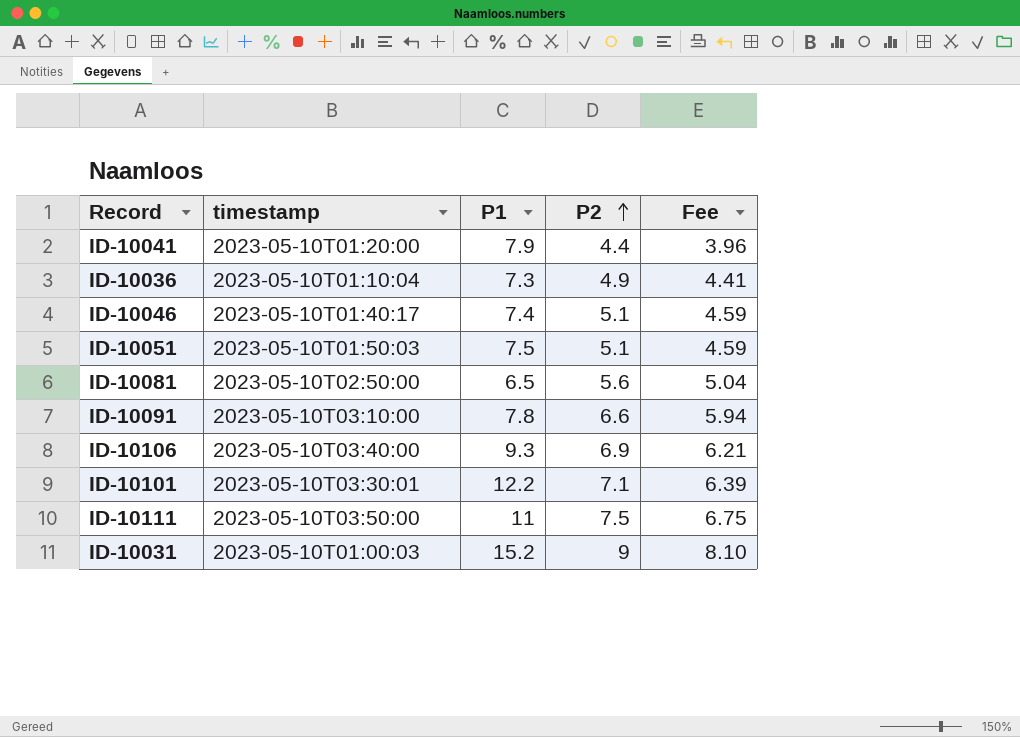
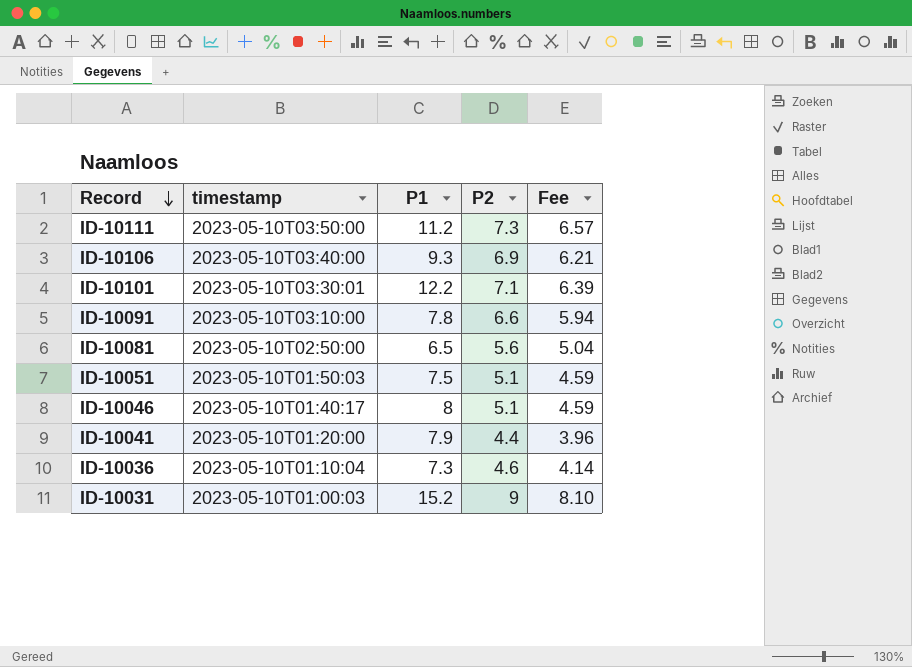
row order: P2 ascending -> Record descending
ID-10111 | P1: 11 -> 11.2
ID-10111 | P2: 7.5 -> 7.3
ID-10111 | Fee: 6.75 -> 6.57
ID-10046 | P1: 7.4 -> 8
ID-10036 | P2: 4.9 -> 4.6
ID-10036 | Fee: 4.41 -> 4.14

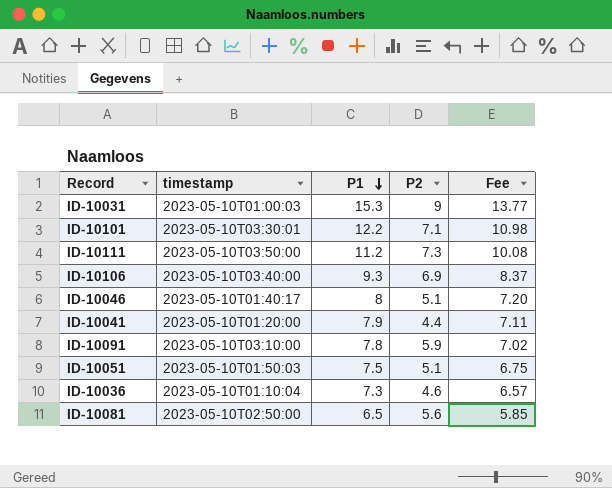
row order: Record descending -> P1 descending
column Fee | formula: [P2] * 0.9 -> [P1] * 0.9
ID-10031 | P1: 15.2 -> 15.3
ID-10091 | P2: 6.6 -> 5.9

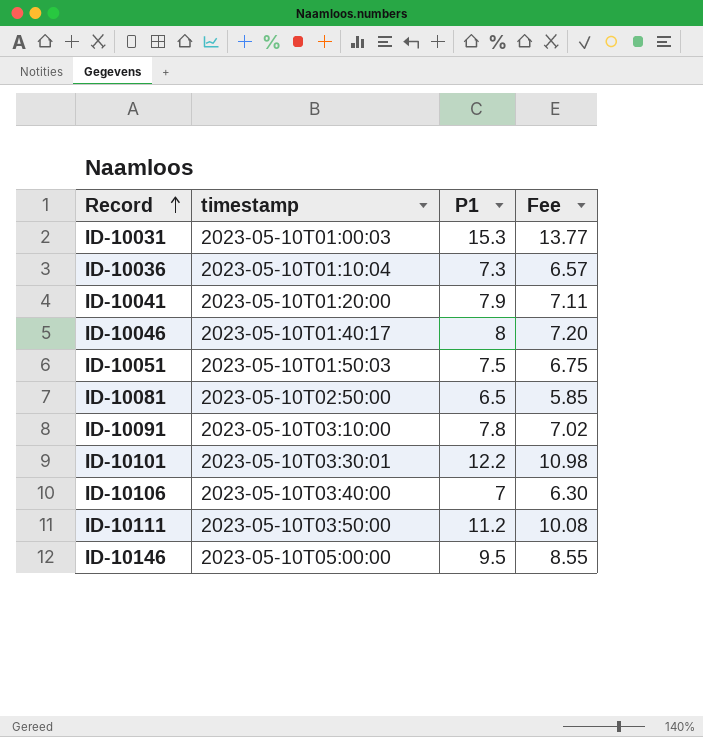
row order: P1 descending -> Record ascending
column P2 | position: 4 -> none
ID-10106 | P1: 9.3 -> 7
ID-10106 | Fee: 8.37 -> 6.30
row ID-10146: none -> 2023-05-10T05:00:00 | 9.5 | 8.55

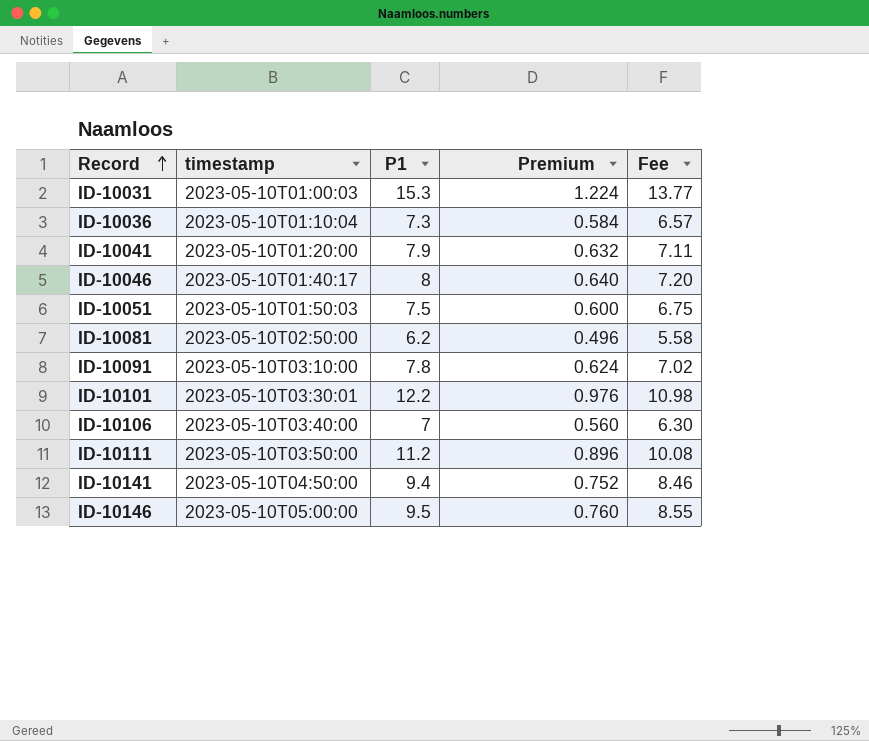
column Premium | formula: none -> [P1] * 0.08
ID-10081 | P1: 6.5 -> 6.2
ID-10081 | Fee: 5.85 -> 5.58
row ID-10141: none -> 2023-05-10T04:50:00 | 9.4 | 0.752 | 8.46

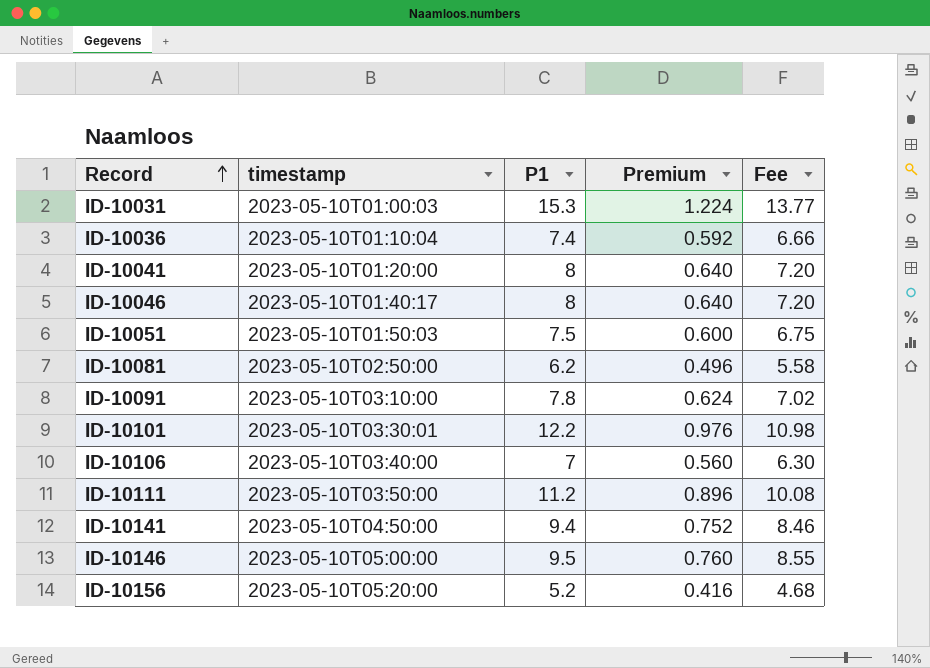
ID-10036 | P1: 7.3 -> 7.4
ID-10036 | Premium: 0.584 -> 0.592
ID-10036 | Fee: 6.57 -> 6.66
ID-10041 | P1: 7.9 -> 8
ID-10041 | Premium: 0.632 -> 0.640
ID-10041 | Fee: 7.11 -> 7.20
row ID-10156: none -> 2023-05-10T05:20:00 | 5.2 | 0.416 | 4.68

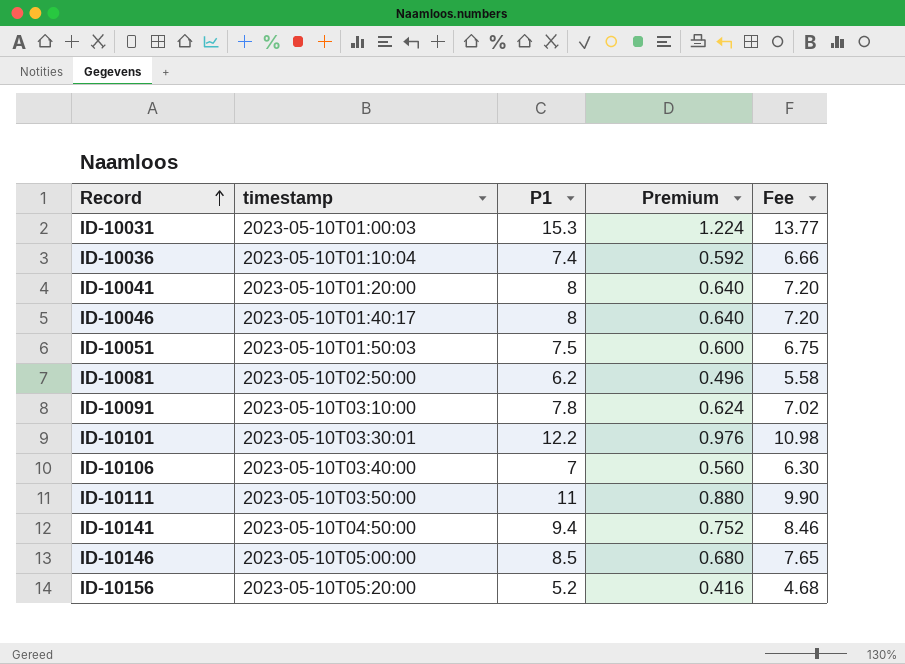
ID-10111 | P1: 11.2 -> 11
ID-10111 | Premium: 0.896 -> 0.880
ID-10111 | Fee: 10.08 -> 9.90
ID-10146 | P1: 9.5 -> 8.5
ID-10146 | Premium: 0.760 -> 0.680
ID-10146 | Fee: 8.55 -> 7.65

